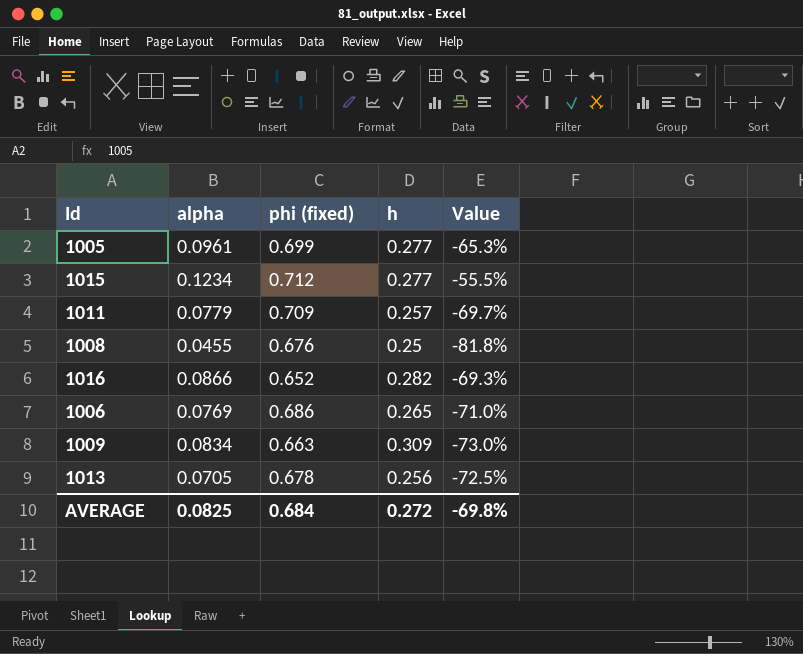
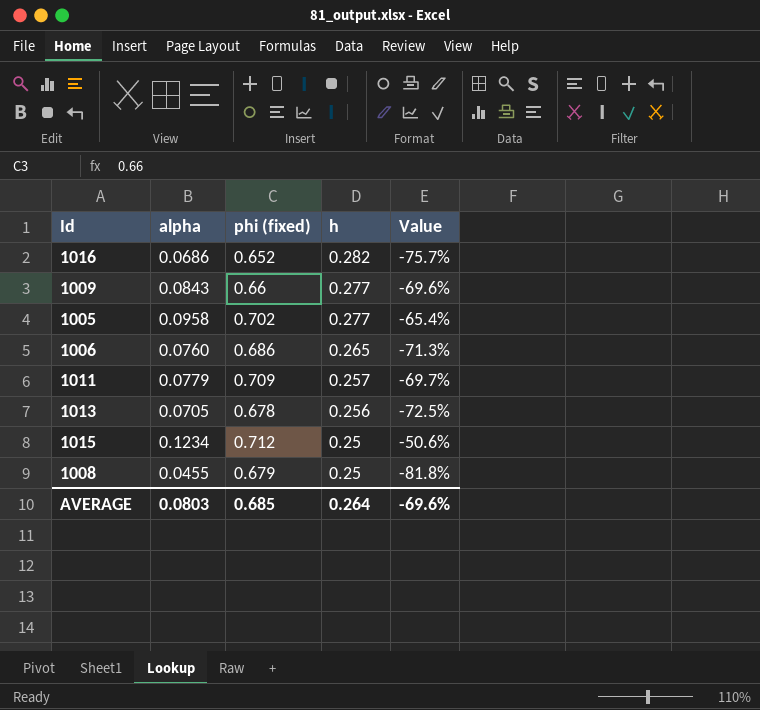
row order: none -> h descending
1016 | alpha: 0.0866 -> 0.0686
1016 | Value: -69.3% -> -75.7%
1009 | alpha: 0.0834 -> 0.0843
1009 | phi (fixed): 0.663 -> 0.66
1009 | h: 0.309 -> 0.277
1009 | Value: -73.0% -> -69.6%
1005 | alpha: 0.0961 -> 0.0958
1005 | phi (fixed): 0.699 -> 0.702
1005 | Value: -65.3% -> -65.4%
1006 | alpha: 0.0769 -> 0.0760
1006 | Value: -71.0% -> -71.3%
1015 | h: 0.277 -> 0.25
1015 | Value: -55.5% -> -50.6%
1008 | phi (fixed): 0.676 -> 0.679
AVERAGE | alpha: 0.0825 -> 0.0803
AVERAGE | phi (fixed): 0.684 -> 0.685
AVERAGE | h: 0.272 -> 0.264
AVERAGE | Value: -69.8% -> -69.6%

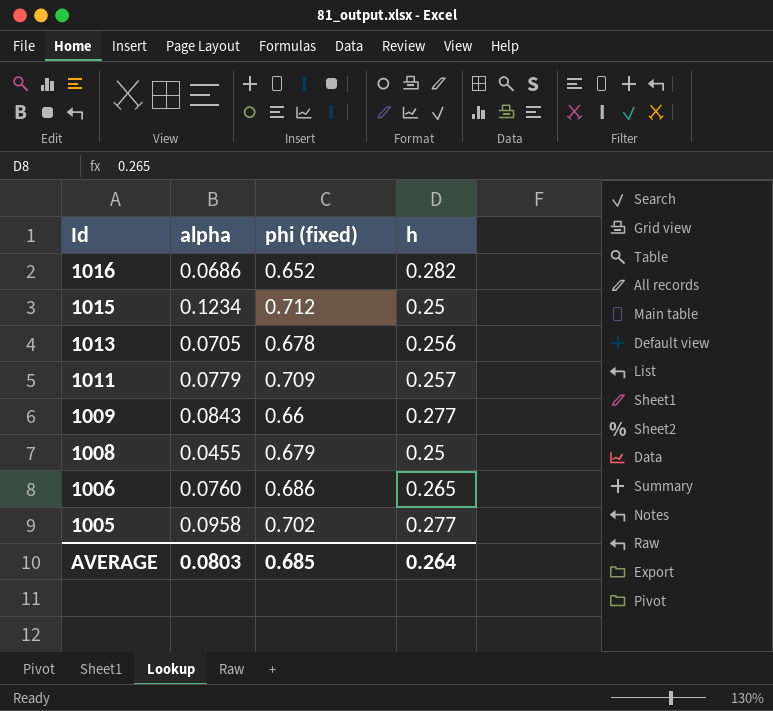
row order: h descending -> Id descending
column Value | formula: ([alpha] - [h]) / [h] -> none

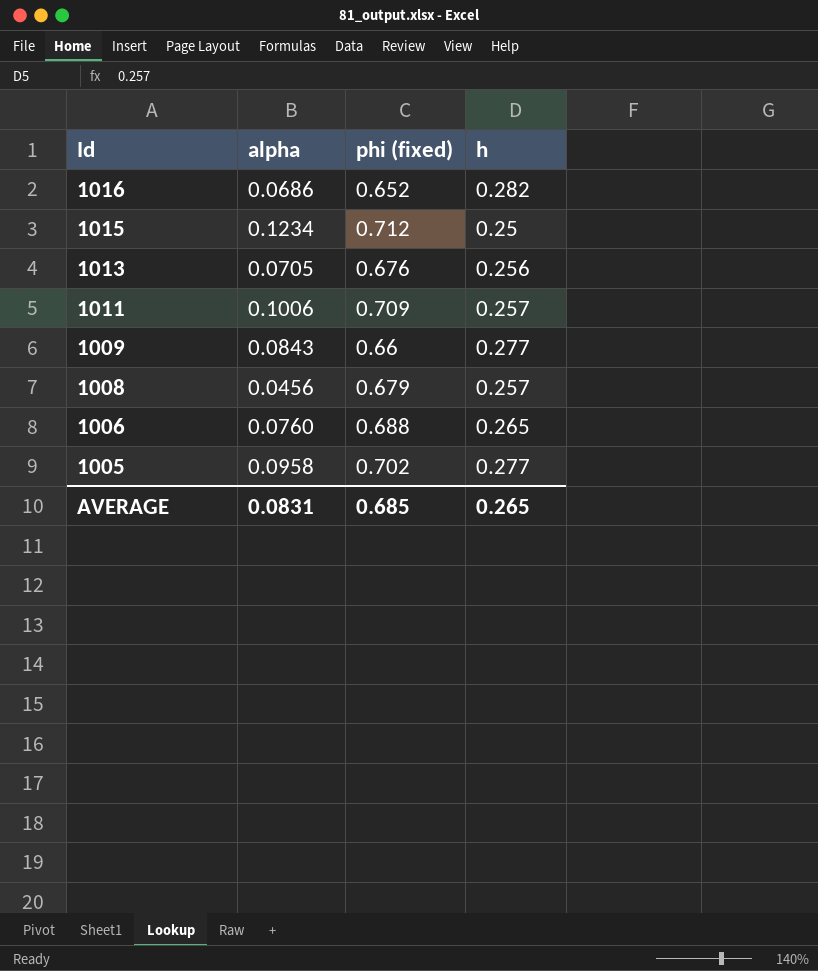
1013 | phi (fixed): 0.678 -> 0.676
1011 | alpha: 0.0779 -> 0.1006
1008 | alpha: 0.0455 -> 0.0456
1008 | h: 0.25 -> 0.257
1006 | phi (fixed): 0.686 -> 0.688
AVERAGE | alpha: 0.0803 -> 0.0831
AVERAGE | h: 0.264 -> 0.265

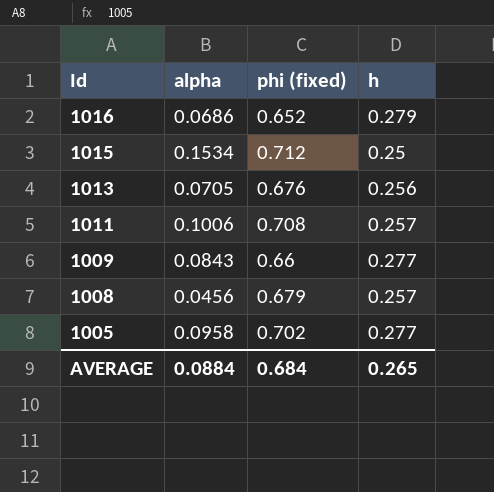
row 1006: 0.0760 | 0.688 | 0.265 -> none
1016 | h: 0.282 -> 0.279
1015 | alpha: 0.1234 -> 0.1534
1011 | phi (fixed): 0.709 -> 0.708
AVERAGE | alpha: 0.0831 -> 0.0884
AVERAGE | phi (fixed): 0.685 -> 0.684

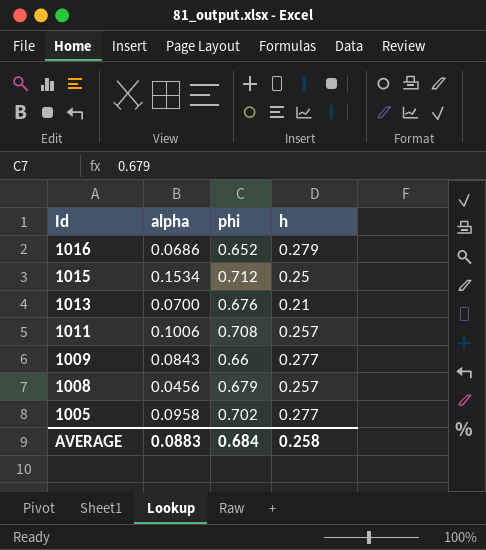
column name: phi (fixed) -> phi
1013 | alpha: 0.0705 -> 0.0700
1013 | h: 0.256 -> 0.21
AVERAGE | alpha: 0.0884 -> 0.0883
AVERAGE | h: 0.265 -> 0.258

